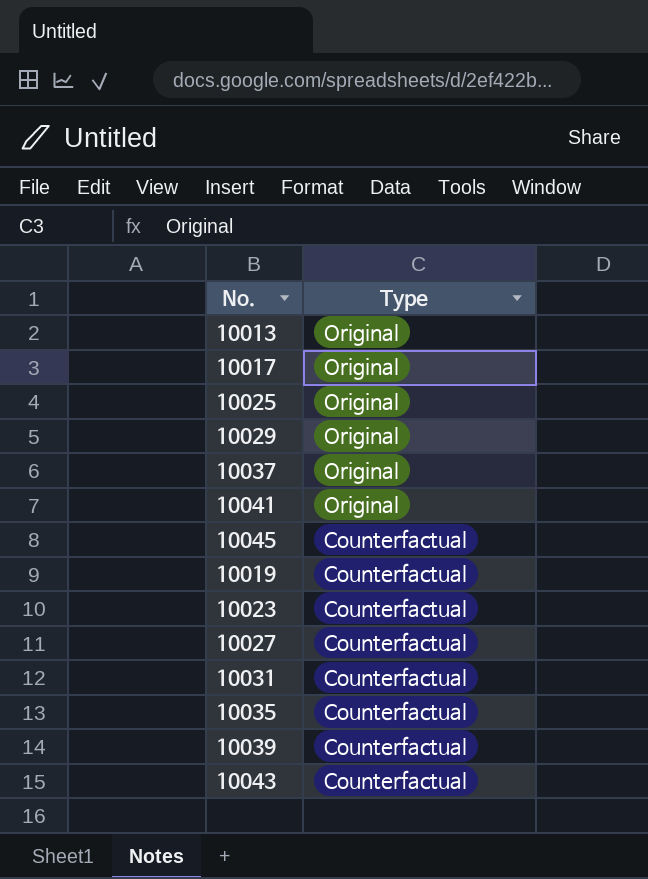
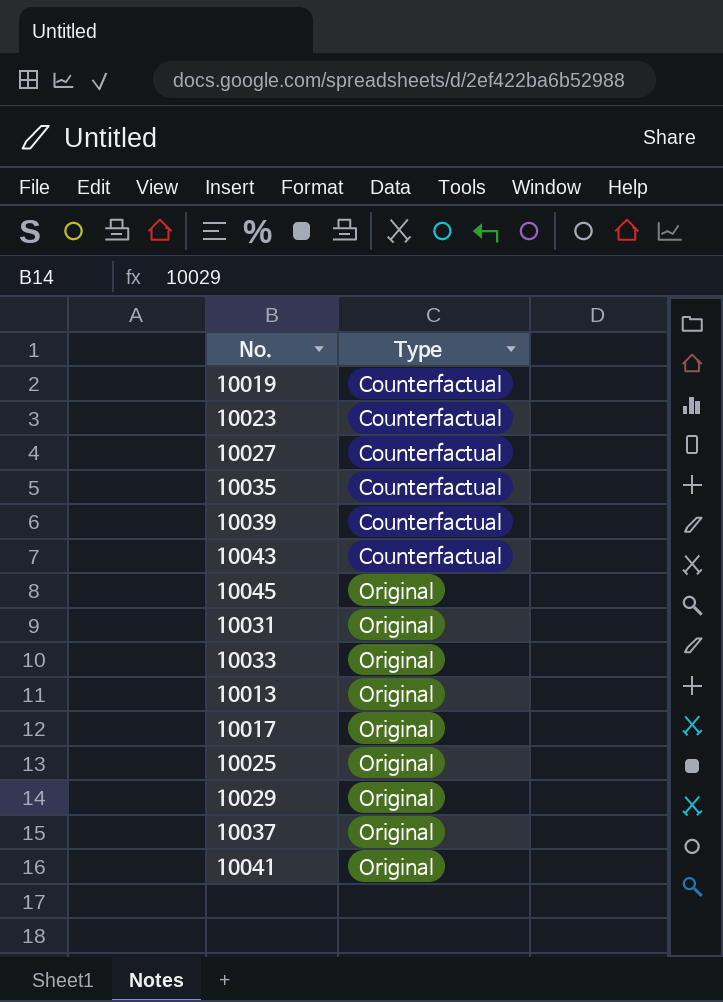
row order: Type descending -> Type ascending
10045 | Type: Counterfactual -> Original
10031 | Type: Counterfactual -> Original
row 10033: none -> Original

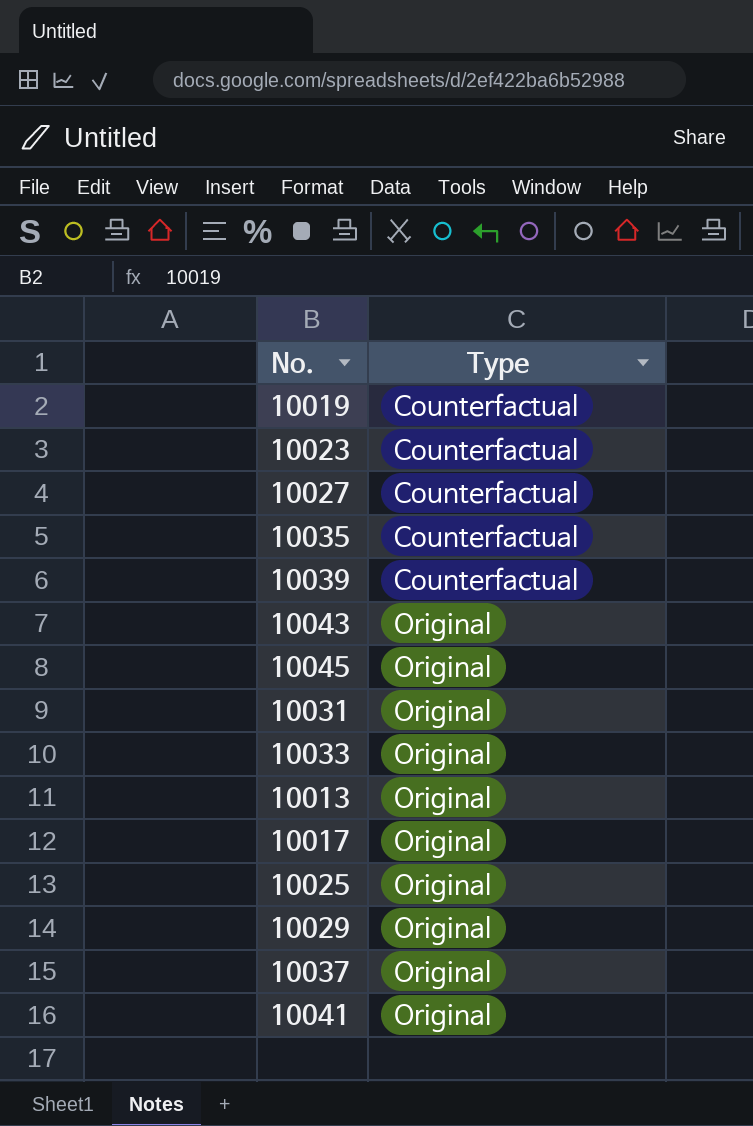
10043 | Type: Counterfactual -> Original

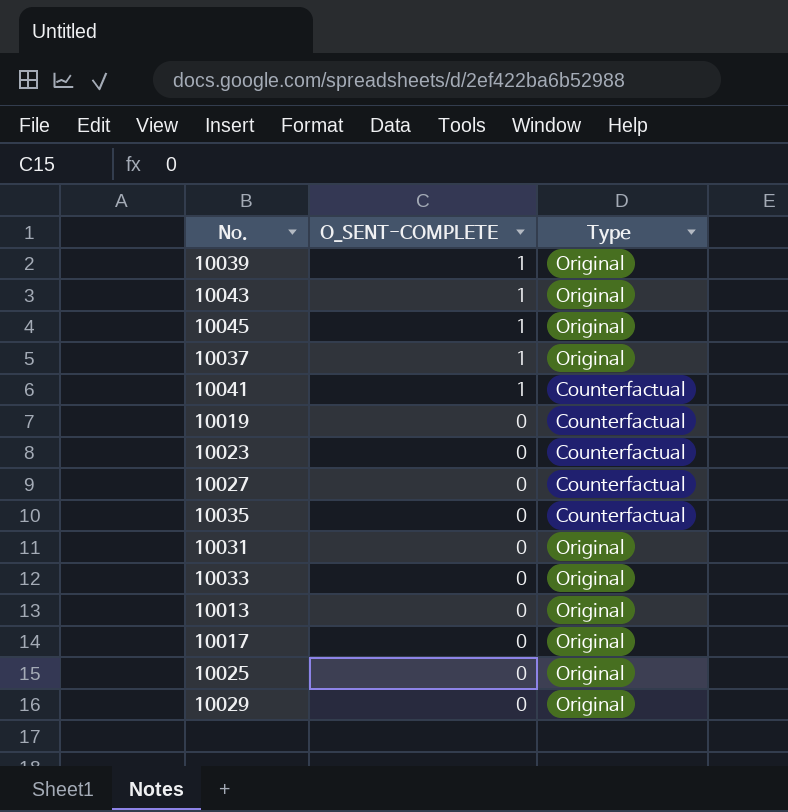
row order: Type ascending -> O_SENT-COMPLETE descending
column O_SENT-COMPLETE | position: none -> 2
10039 | Type: Counterfactual -> Original
10041 | Type: Original -> Counterfactual

